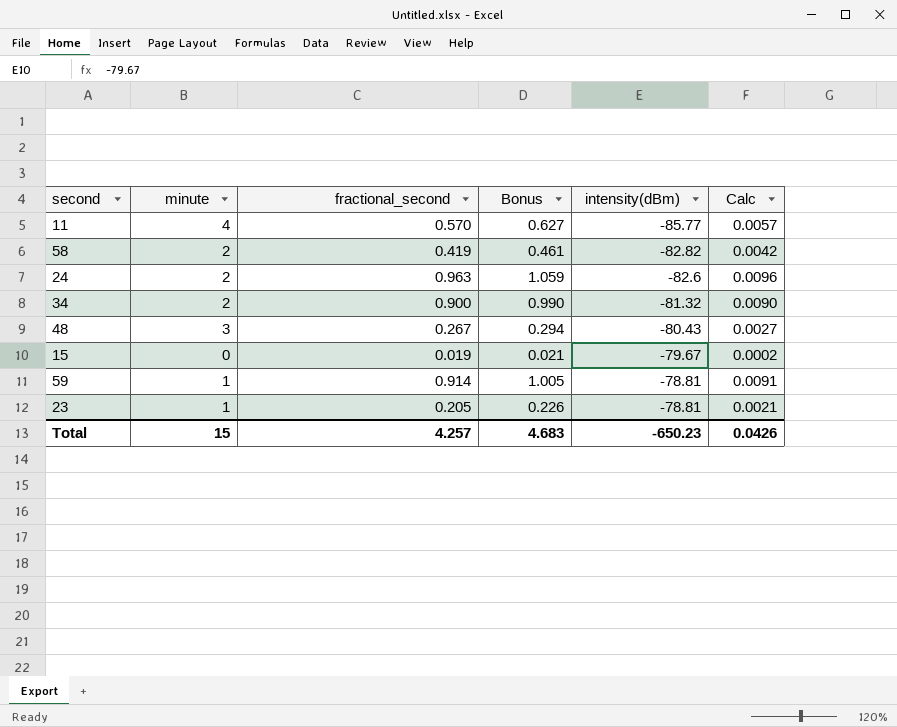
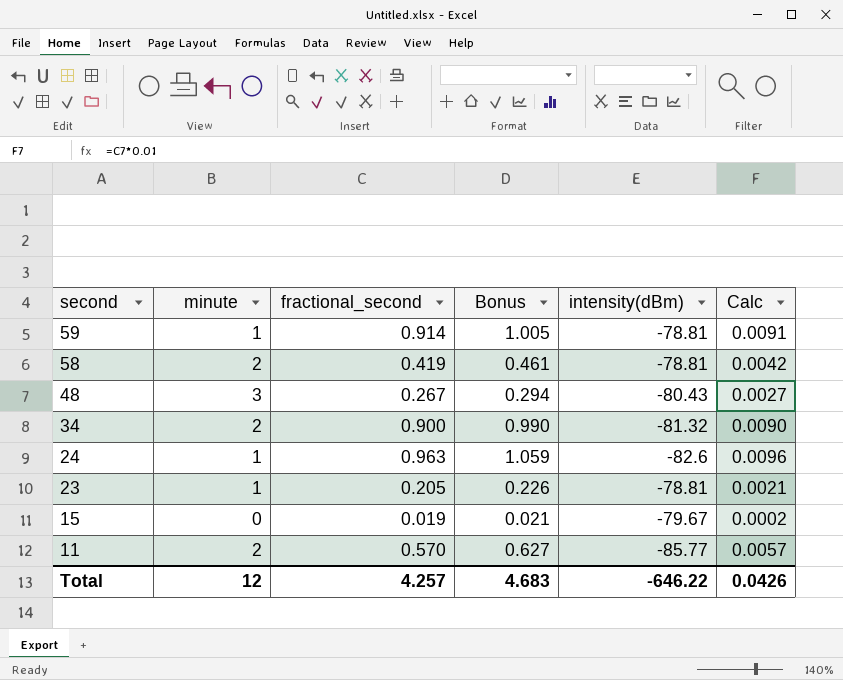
row order: intensity(dBm) ascending -> second descending
58 | intensity(dBm): -82.82 -> -78.81
24 | minute: 2 -> 1
11 | minute: 4 -> 2
Total | minute: 15 -> 12
Total | intensity(dBm): -650.23 -> -646.22

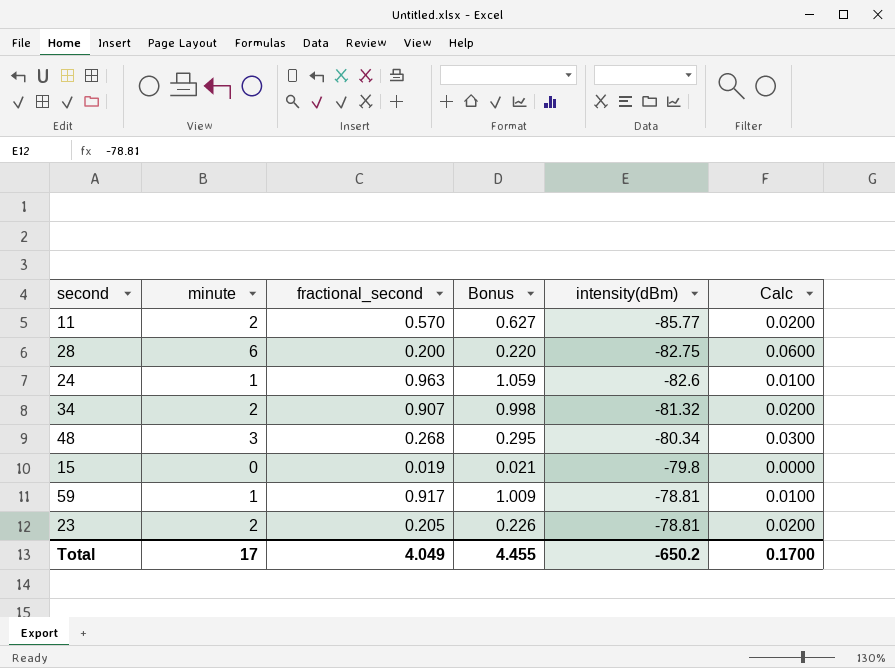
row order: second descending -> intensity(dBm) ascending
column Calc | formula: [fractional_second] * 0.01 -> [minute] * 0.01
row 58: 2 | 0.419 | 0.461 | -78.81 | 0.0042 -> none
row 28: none -> 6 | 0.200 | 0.220 | -82.75 | 0.0600
34 | fractional_second: 0.900 -> 0.907
34 | Bonus: 0.990 -> 0.998
48 | fractional_second: 0.267 -> 0.268
48 | Bonus: 0.294 -> 0.295
48 | intensity(dBm): -80.43 -> -80.34
15 | intensity(dBm): -79.67 -> -79.8
59 | fractional_second: 0.914 -> 0.917
59 | Bonus: 1.005 -> 1.009
23 | minute: 1 -> 2
Total | minute: 12 -> 17
Total | fractional_second: 4.257 -> 4.049
Total | Bonus: 4.683 -> 4.455
Total | intensity(dBm): -646.22 -> -650.2
Total | Calc: 0.0426 -> 0.1700

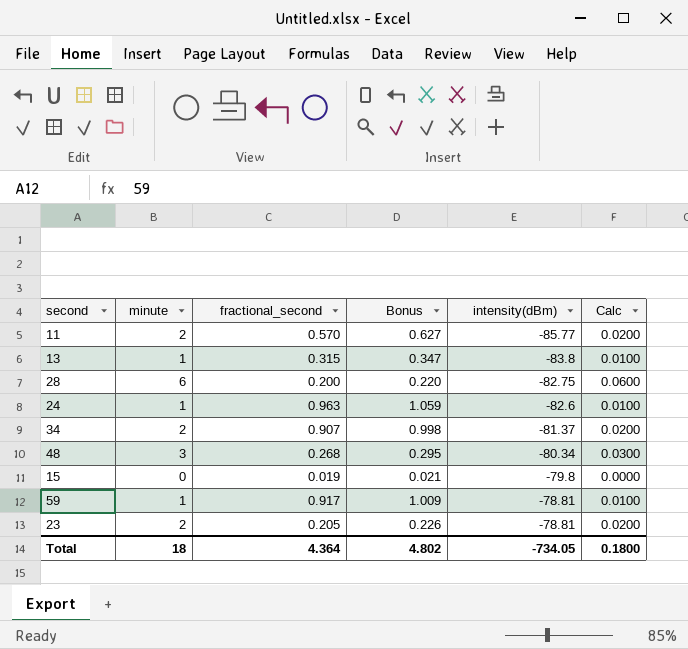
row 13: none -> 1 | 0.315 | 0.347 | -83.8 | 0.0100
34 | intensity(dBm): -81.32 -> -81.37
Total | minute: 17 -> 18
Total | fractional_second: 4.049 -> 4.364
Total | Bonus: 4.455 -> 4.802
Total | intensity(dBm): -650.2 -> -734.05
Total | Calc: 0.1700 -> 0.1800

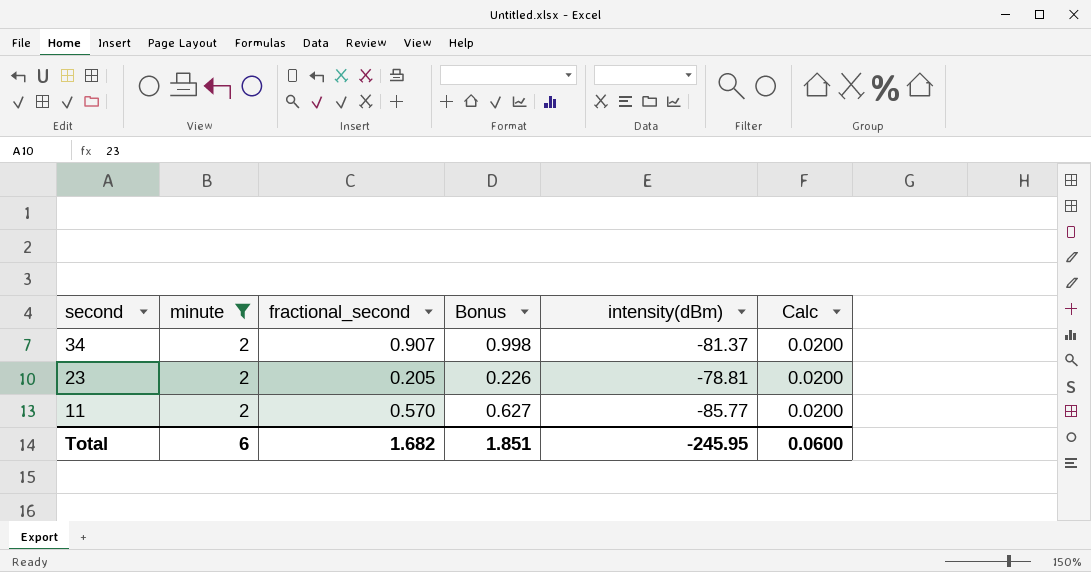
filter: none -> minute = 2
row order: intensity(dBm) ascending -> second descending
Total | minute: 18 -> 6
Total | fractional_second: 4.364 -> 1.682
Total | Bonus: 4.802 -> 1.851
Total | intensity(dBm): -734.05 -> -245.95
Total | Calc: 0.1800 -> 0.0600

